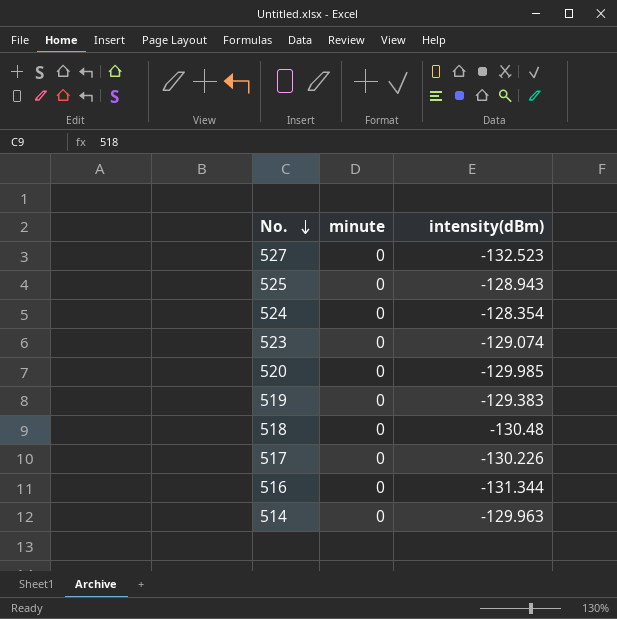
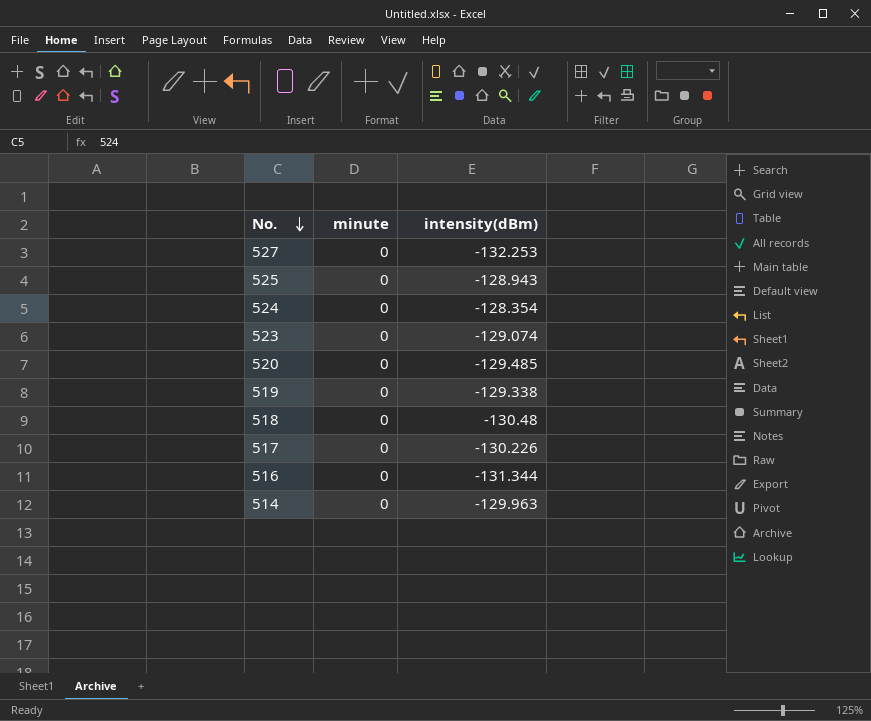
527 | intensity(dBm): -132.523 -> -132.253
520 | intensity(dBm): -129.985 -> -129.485
519 | intensity(dBm): -129.383 -> -129.338

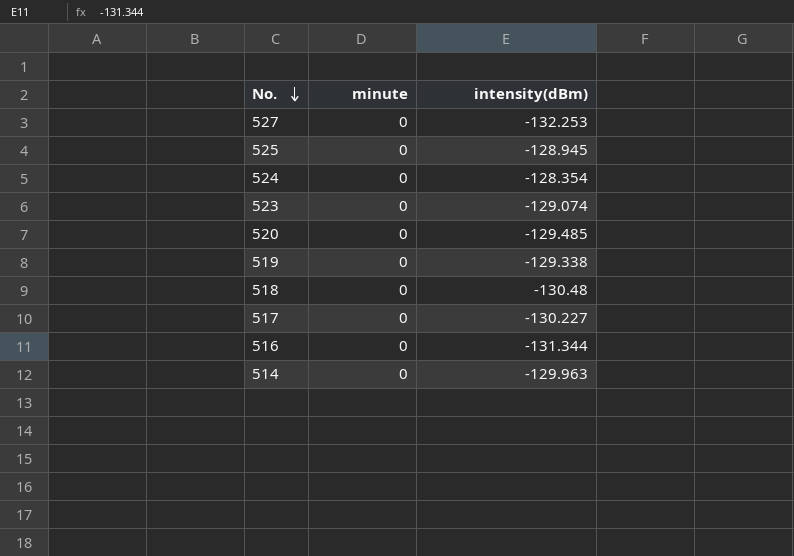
525 | intensity(dBm): -128.943 -> -128.945
517 | intensity(dBm): -130.226 -> -130.227

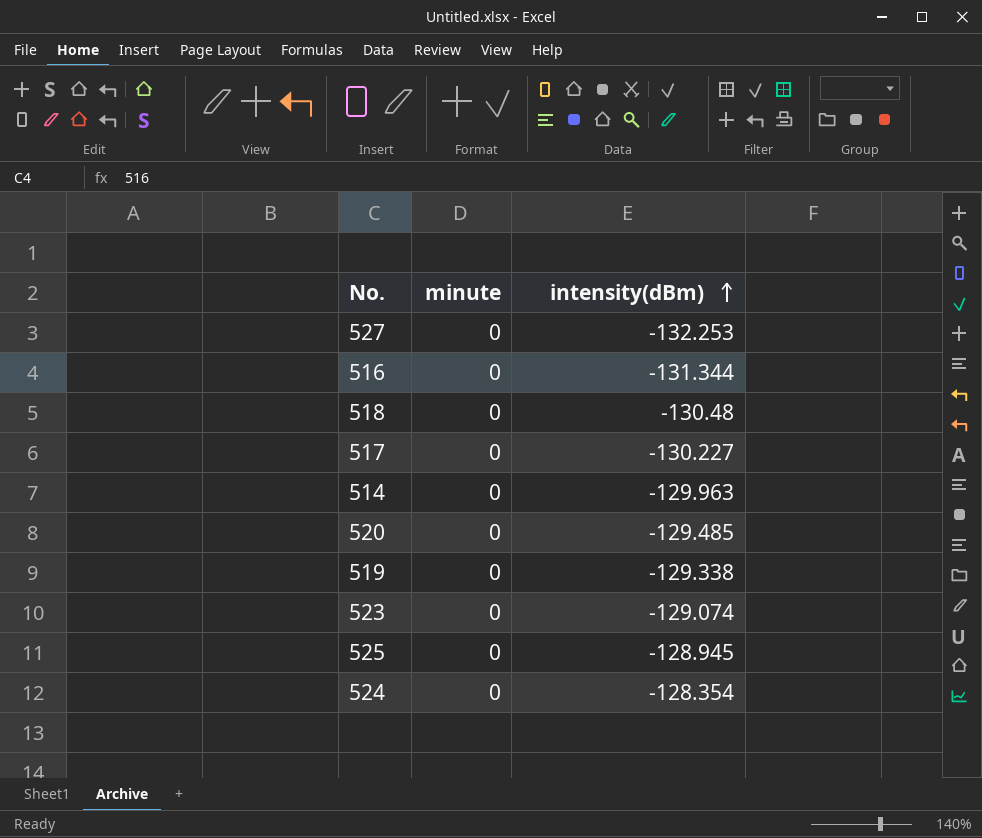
row order: No. descending -> intensity(dBm) ascending

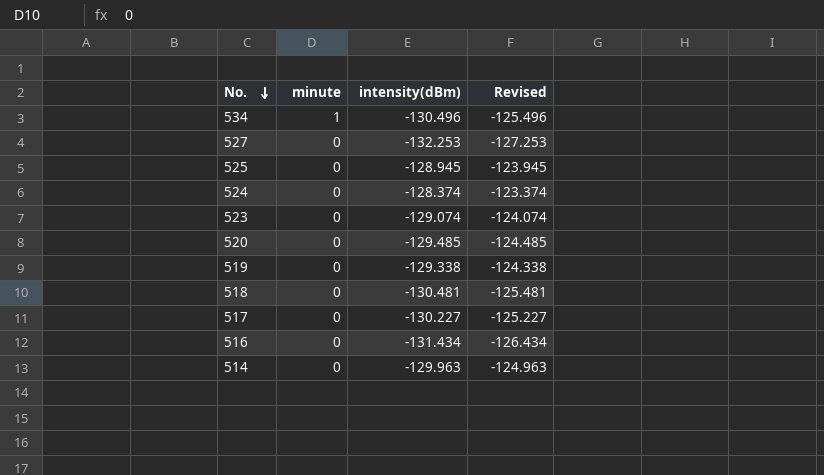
row order: intensity(dBm) ascending -> No. descending
column Revised | formula: none -> [intensity(dBm)] + 5
row 534: none -> 1 | -130.496 | -125.496
524 | intensity(dBm): -128.354 -> -128.374
518 | intensity(dBm): -130.48 -> -130.481
516 | intensity(dBm): -131.344 -> -131.434

